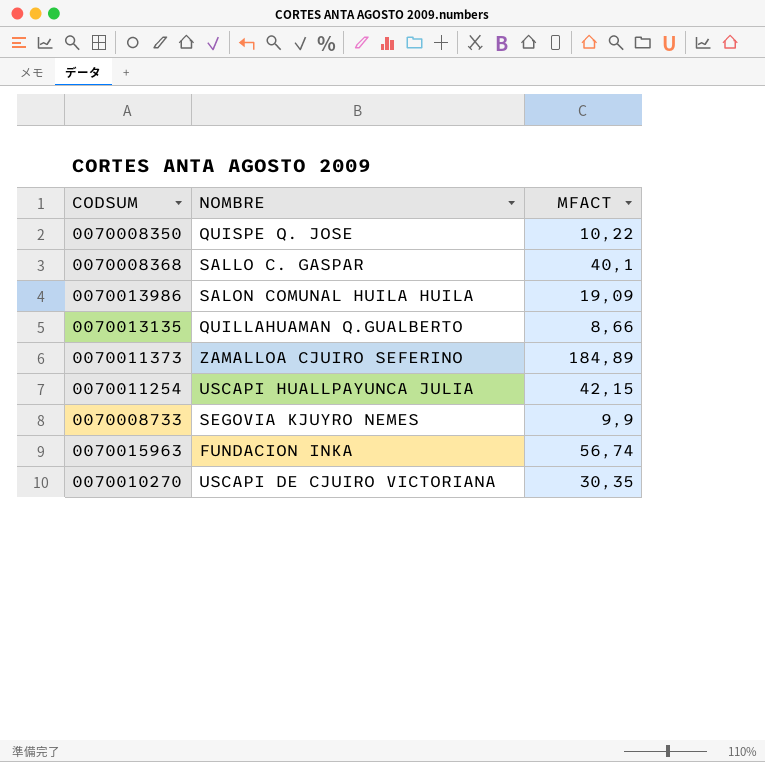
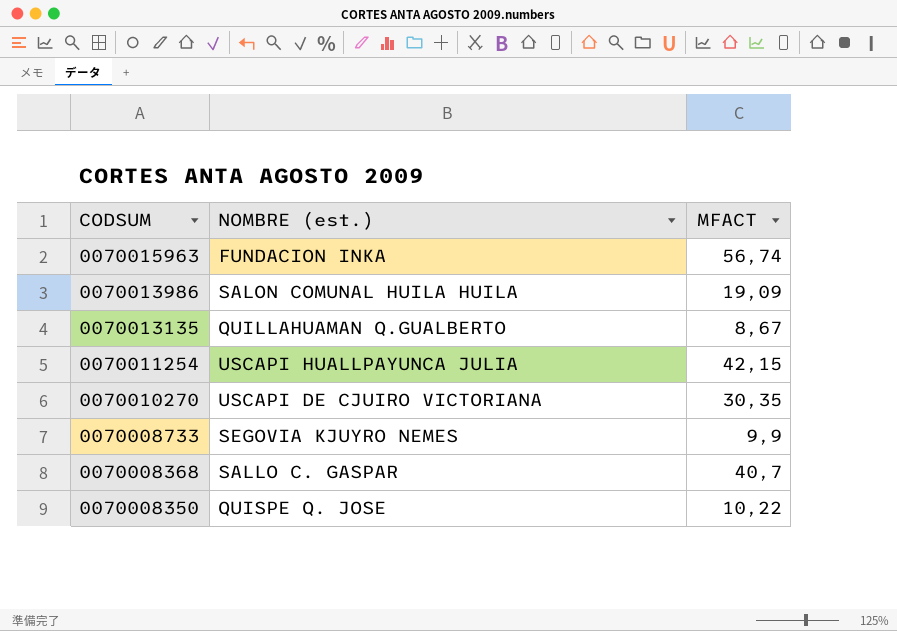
row order: none -> CODSUM descending
column name: NOMBRE -> NOMBRE (est.)
row 0070011373: ZAMALLOA CJUIRO SEFERINO | 184,89 -> none
0070013135 | MFACT: 8,66 -> 8,67
0070008368 | MFACT: 40,1 -> 40,7

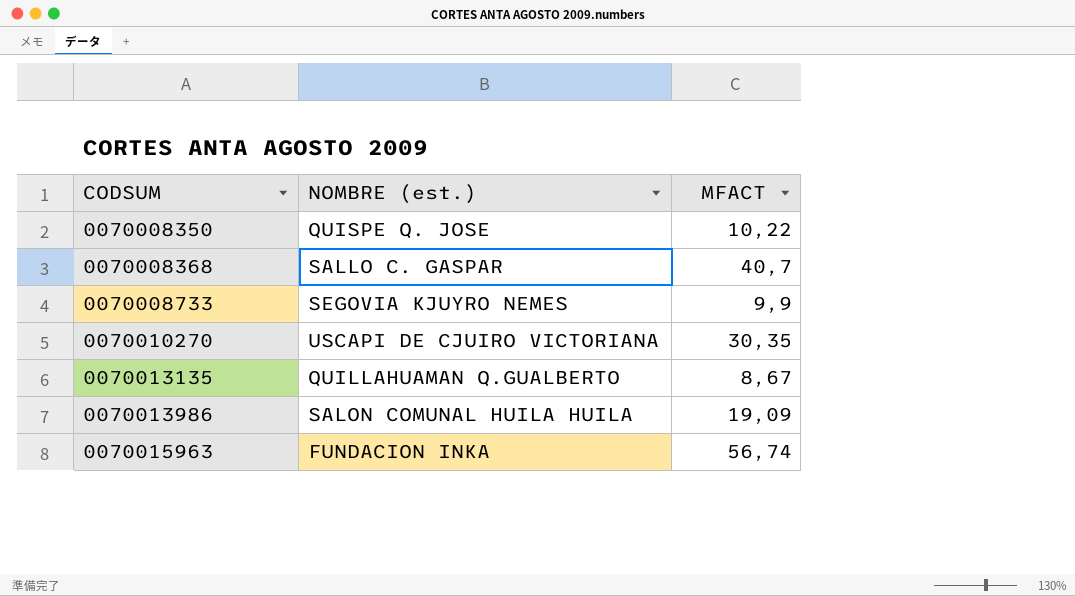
row order: CODSUM descending -> CODSUM ascending
row 0070011254: USCAPI HUALLPAYUNCA JULIA | 42,15 -> none

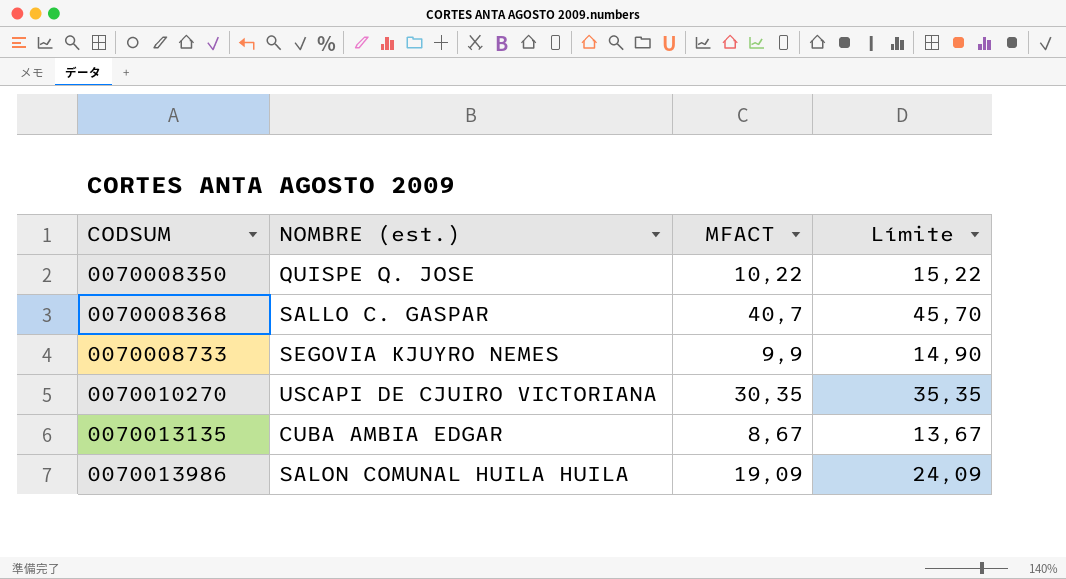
column Límite | formula: none -> [MFACT] + 5
row 0070015963: FUNDACION INKA | 56,74 -> none
0070013135 | NOMBRE (est.): QUILLAHUAMAN Q.GUALBERTO -> CUBA AMBIA EDGAR

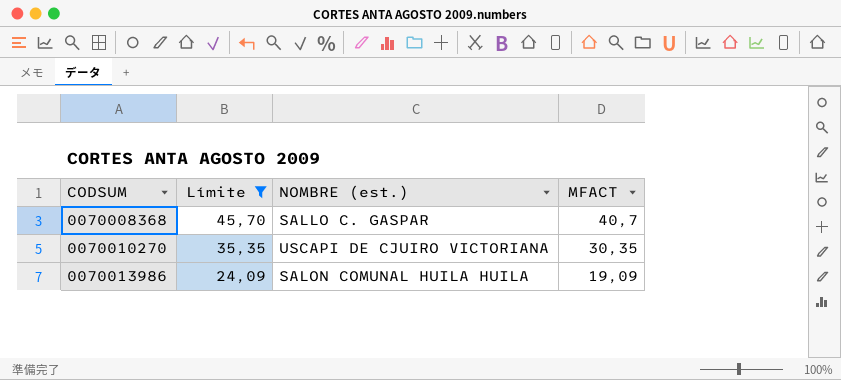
filter: none -> Límite >= 24,09
column Límite | position: 4 -> 2

